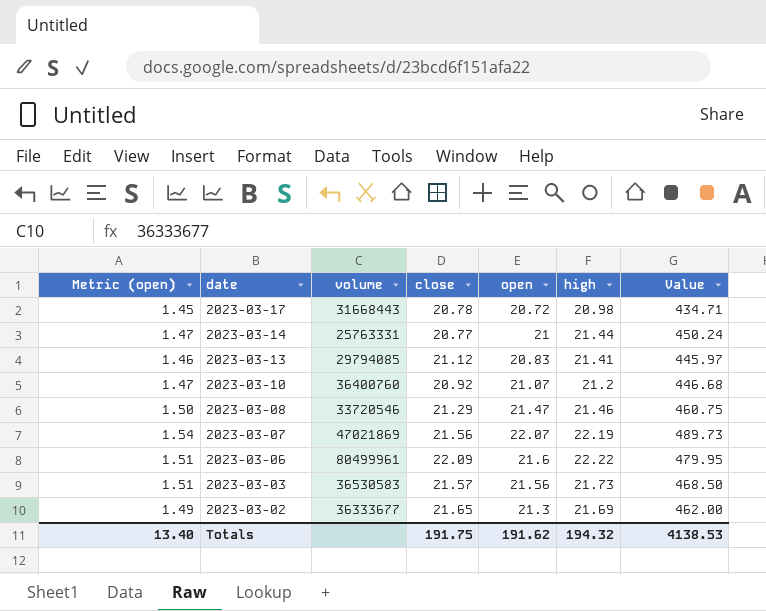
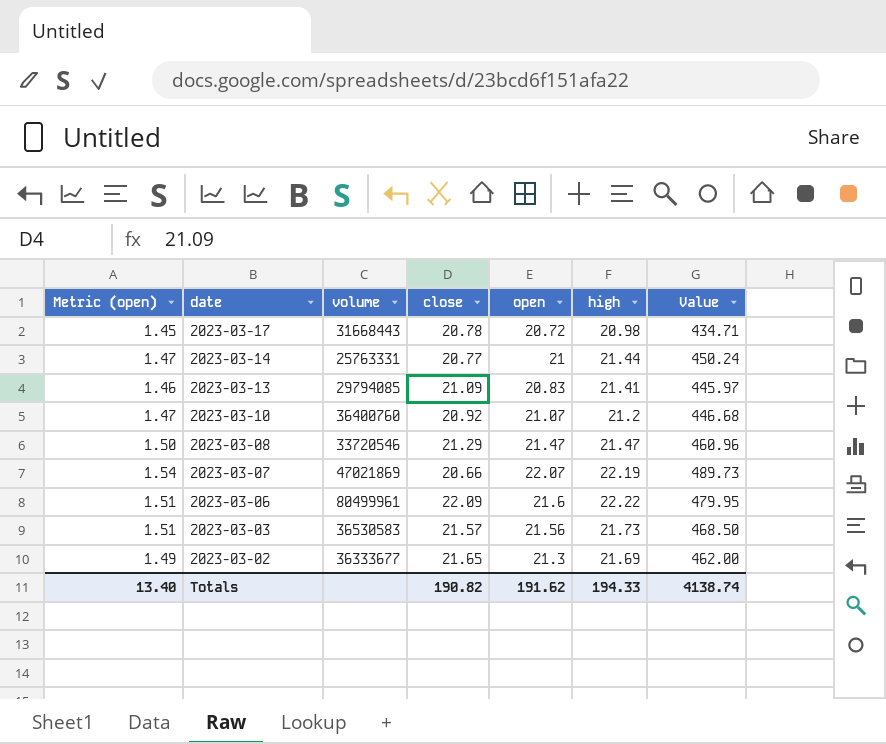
2023-03-13 | close: 21.12 -> 21.09
2023-03-08 | high: 21.46 -> 21.47
2023-03-08 | Value: 460.75 -> 460.96
2023-03-07 | close: 21.56 -> 20.66
Totals | close: 191.75 -> 190.82
Totals | high: 194.32 -> 194.33
Totals | Value: 4138.53 -> 4138.74

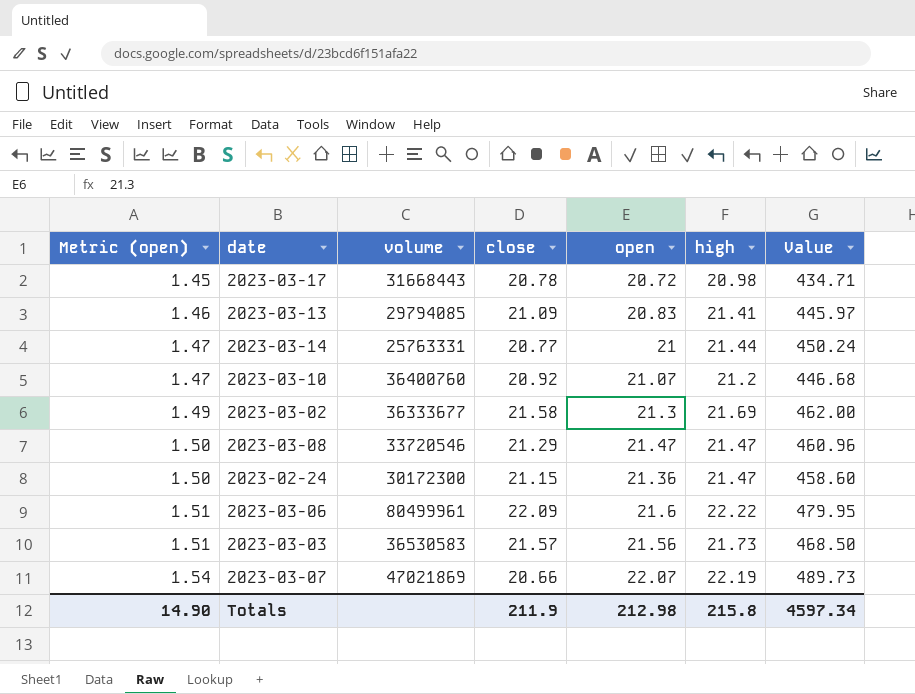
row order: date descending -> Metric (open) ascending
2023-03-02 | close: 21.65 -> 21.58
row 2023-02-24: none -> 1.50 | 30172300 | 21.15 | 21.36 | 21.47 | 458.60
Totals | Metric (open): 13.40 -> 14.90
Totals | close: 190.82 -> 211.9
Totals | open: 191.62 -> 212.98
Totals | high: 194.33 -> 215.8
Totals | Value: 4138.74 -> 4597.34

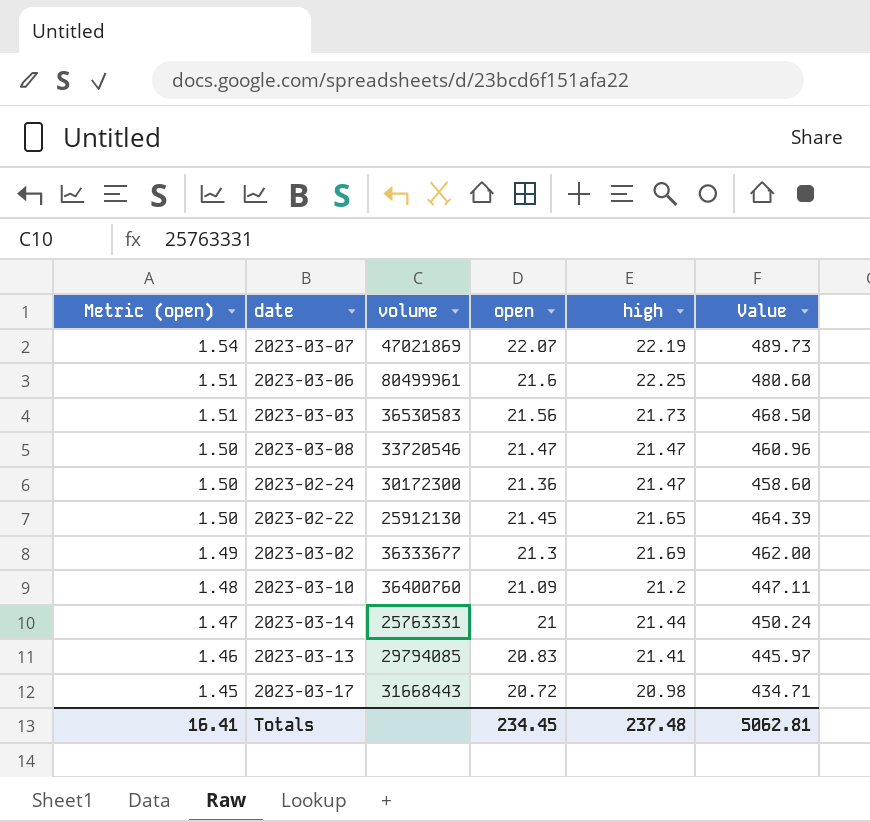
row order: Metric (open) ascending -> Metric (open) descending
column close | position: 4 -> none
2023-03-06 | high: 22.22 -> 22.25
2023-03-06 | Value: 479.95 -> 480.60
row 2023-02-22: none -> 1.50 | 25912130 | 21.45 | 21.65 | 464.39
2023-03-10 | Metric (open): 1.47 -> 1.48
2023-03-10 | open: 21.07 -> 21.09
2023-03-10 | Value: 446.68 -> 447.11
Totals | Metric (open): 14.90 -> 16.41
Totals | open: 212.98 -> 234.45
Totals | high: 215.8 -> 237.48
Totals | Value: 4597.34 -> 5062.81

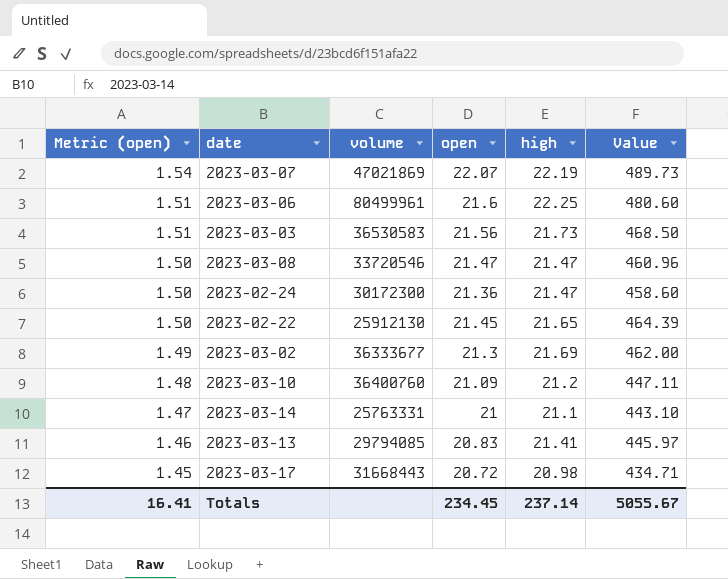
2023-03-14 | high: 21.44 -> 21.1
2023-03-14 | Value: 450.24 -> 443.10
Totals | high: 237.48 -> 237.14
Totals | Value: 5062.81 -> 5055.67

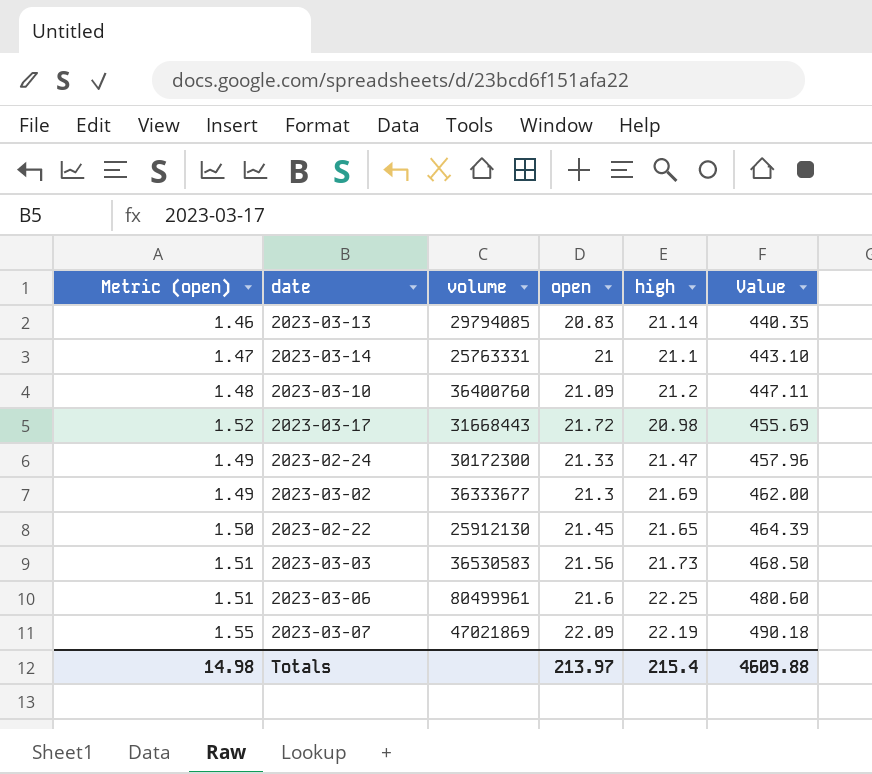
row order: Metric (open) descending -> Value ascending
row 2023-03-08: 1.50 | 33720546 | 21.47 | 21.47 | 460.96 -> none
2023-03-13 | high: 21.41 -> 21.14
2023-03-13 | Value: 445.97 -> 440.35
2023-03-17 | Metric (open): 1.45 -> 1.52
2023-03-17 | open: 20.72 -> 21.72
2023-03-17 | Value: 434.71 -> 455.69
2023-02-24 | Metric (open): 1.50 -> 1.49
2023-02-24 | open: 21.36 -> 21.33
2023-02-24 | Value: 458.60 -> 457.96
2023-03-07 | Metric (open): 1.54 -> 1.55
2023-03-07 | open: 22.07 -> 22.09
2023-03-07 | Value: 489.73 -> 490.18
Totals | Metric (open): 16.41 -> 14.98
Totals | open: 234.45 -> 213.97
Totals | high: 237.14 -> 215.4
Totals | Value: 5055.67 -> 4609.88

